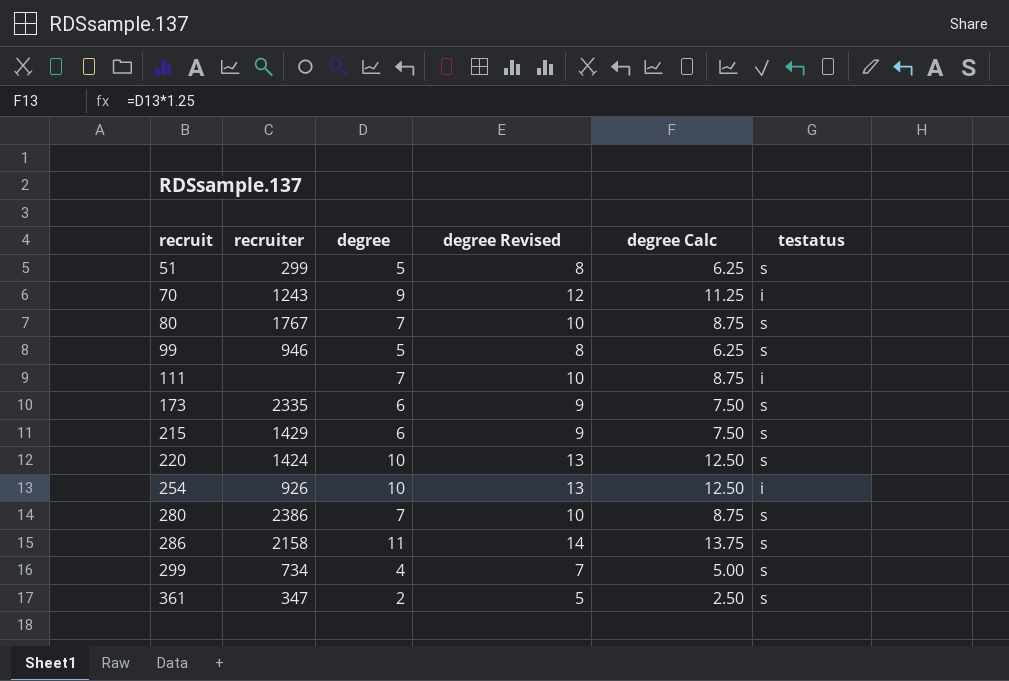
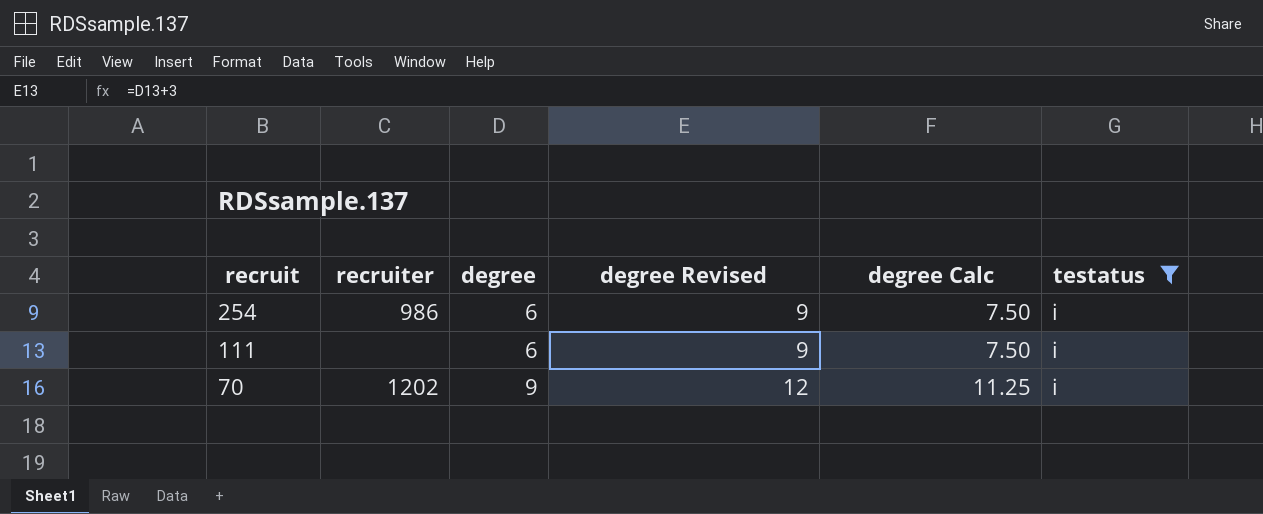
filter: none -> testatus = i
row order: recruit ascending -> recruit descending
254 | recruiter: 926 -> 986
254 | degree: 10 -> 6
254 | degree Revised: 13 -> 9
254 | degree Calc: 12.50 -> 7.50
111 | degree: 7 -> 6
111 | degree Revised: 10 -> 9
111 | degree Calc: 8.75 -> 7.50
70 | recruiter: 1243 -> 1202

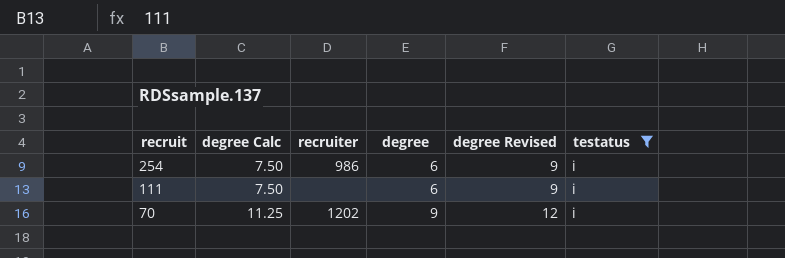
column degree Calc | position: 5 -> 2

